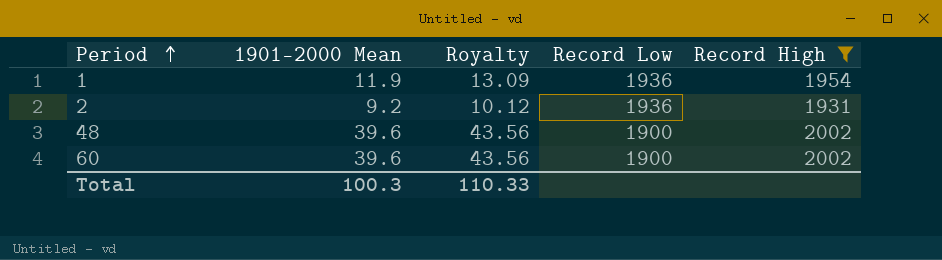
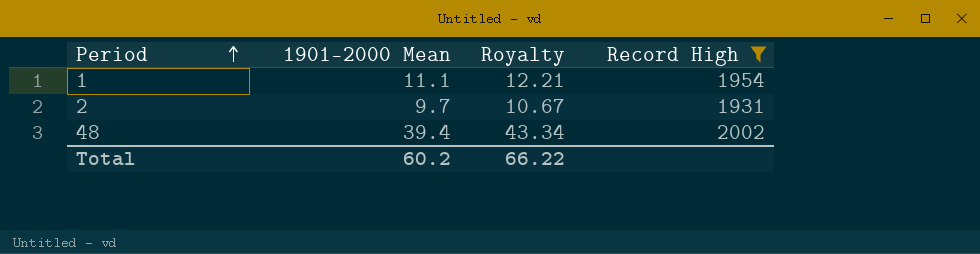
column Record Low | position: 4 -> none
row 60: 39.6 | 43.56 | 1900 | 2002 -> none
1 | 1901-2000 Mean: 11.9 -> 11.1
1 | Royalty: 13.09 -> 12.21
2 | 1901-2000 Mean: 9.2 -> 9.7
2 | Royalty: 10.12 -> 10.67
48 | 1901-2000 Mean: 39.6 -> 39.4
48 | Royalty: 43.56 -> 43.34
Total | 1901-2000 Mean: 100.3 -> 60.2
Total | Royalty: 110.33 -> 66.22

